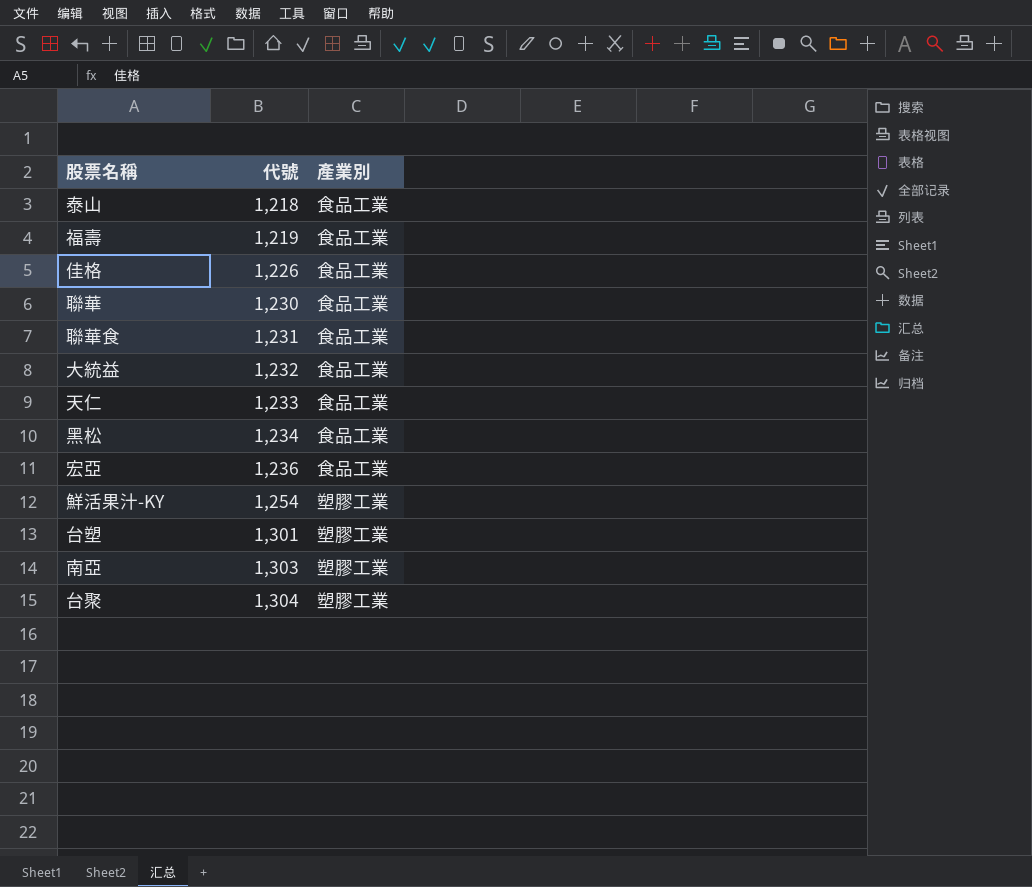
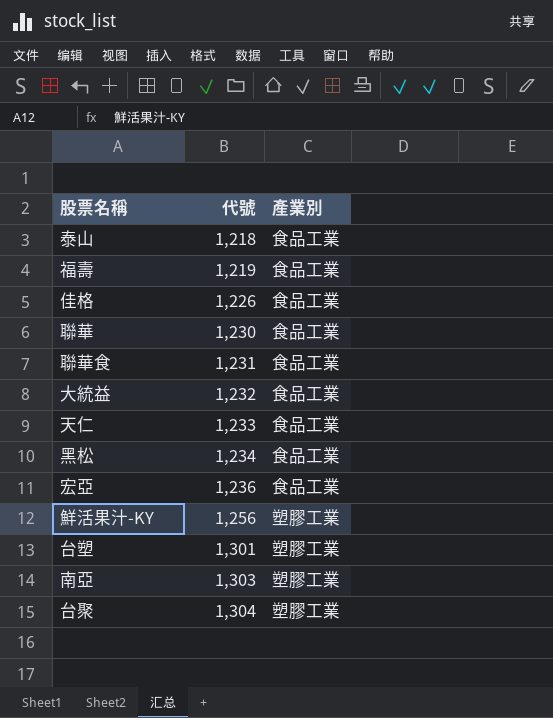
鮮活果汁-KY | 代號: 1,254 -> 1,256

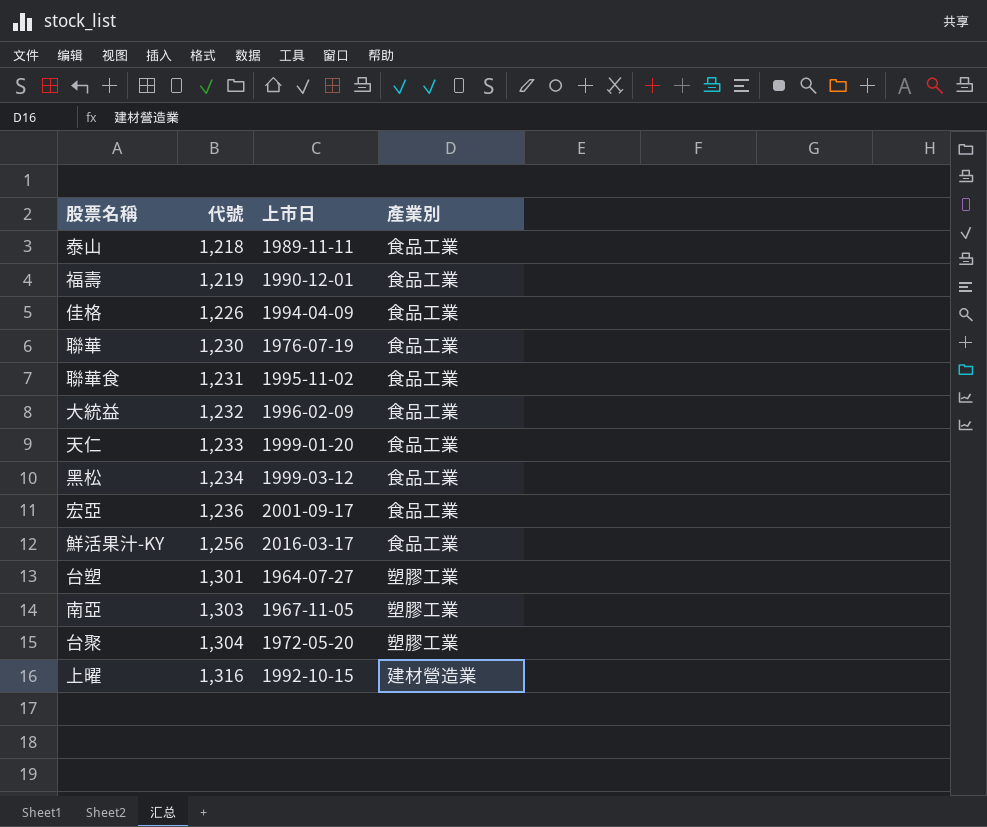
column 上市日 | position: none -> 3
鮮活果汁-KY | 產業別: 塑膠工業 -> 食品工業
row 上曜: none -> 1,316 | 1992-10-15 | 建材營造業

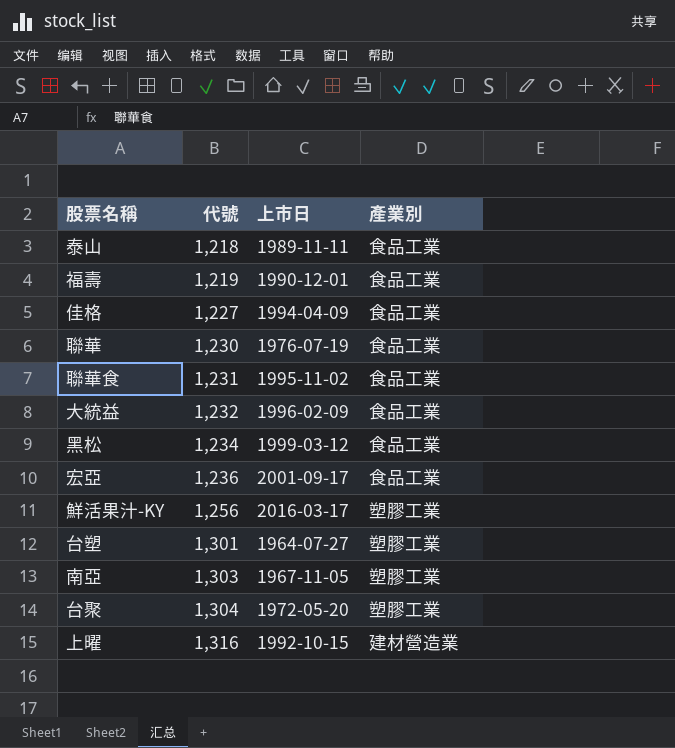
row 天仁: 1,233 | 1999-01-20 | 食品工業 -> none
佳格 | 代號: 1,226 -> 1,227
鮮活果汁-KY | 產業別: 食品工業 -> 塑膠工業

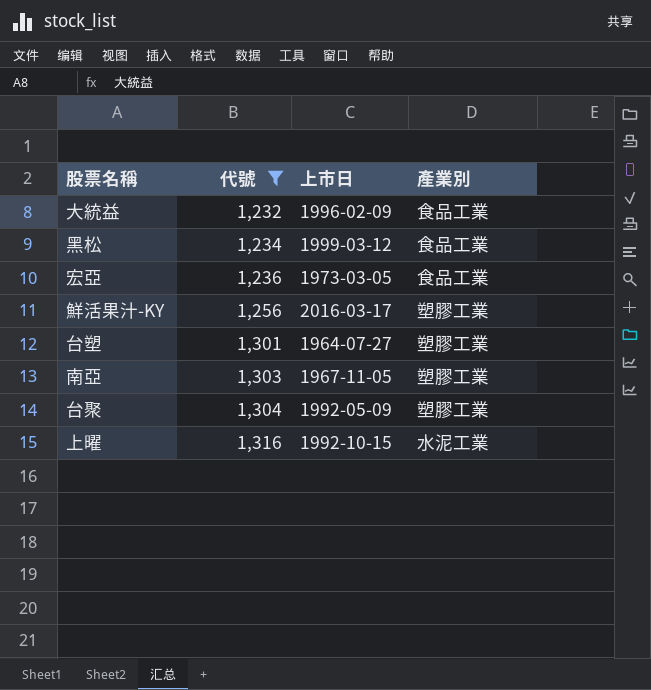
filter: none -> 代號 >= 1,232
宏亞 | 上市日: 2001-09-17 -> 1973-03-05
台聚 | 上市日: 1972-05-20 -> 1992-05-09
上曜 | 產業別: 建材營造業 -> 水泥工業

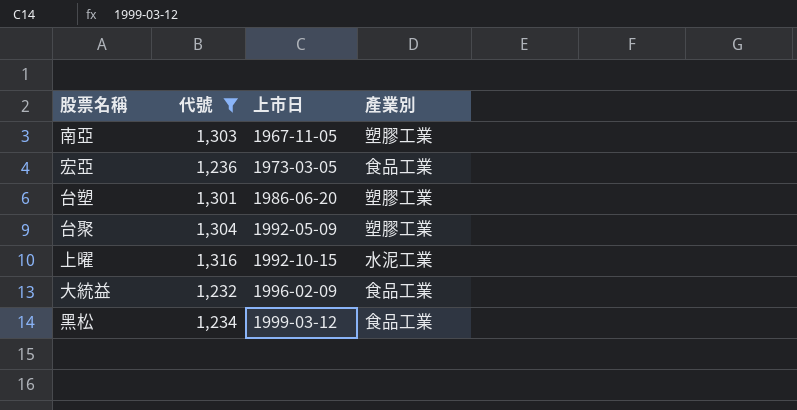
row order: 代號 ascending -> 上市日 ascending
row 鮮活果汁-KY: 1,256 | 2016-03-17 | 塑膠工業 -> none
台塑 | 上市日: 1964-07-27 -> 1986-06-20

